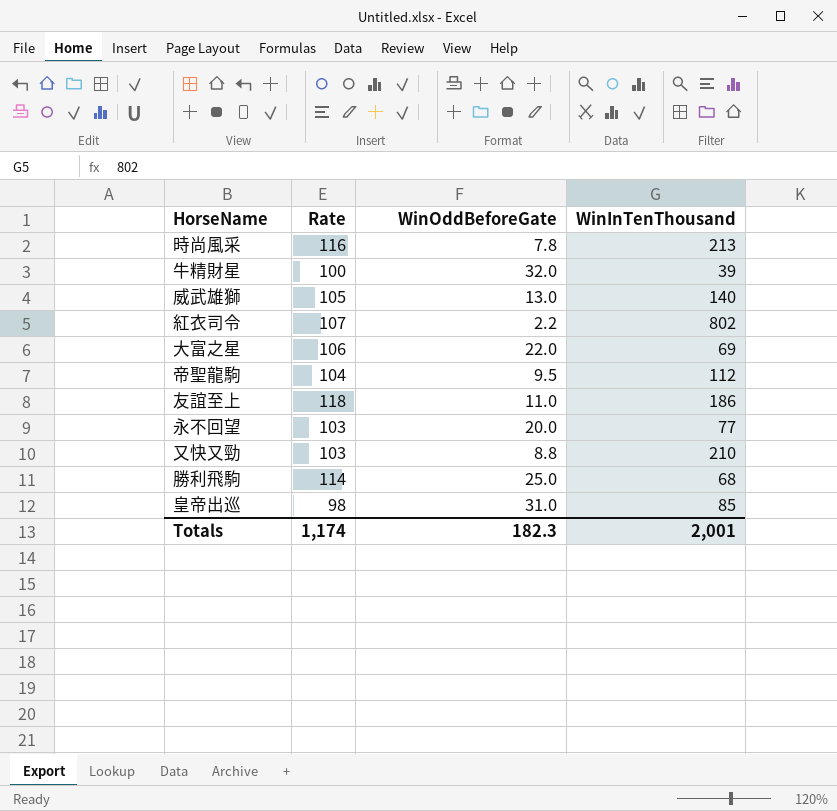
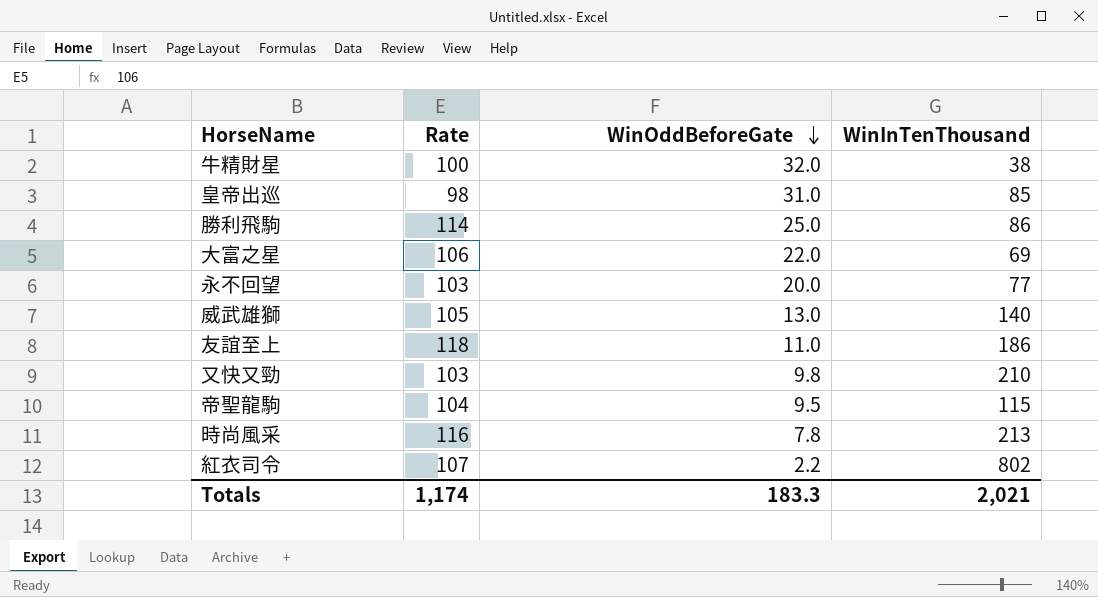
row order: none -> WinOddBeforeGate descending
牛精財星 | WinInTenThousand: 39 -> 38
勝利飛駒 | WinInTenThousand: 68 -> 86
又快又勁 | WinOddBeforeGate: 8.8 -> 9.8
帝聖龍駒 | WinInTenThousand: 112 -> 115
Totals | WinOddBeforeGate: 182.3 -> 183.3
Totals | WinInTenThousand: 2,001 -> 2,021

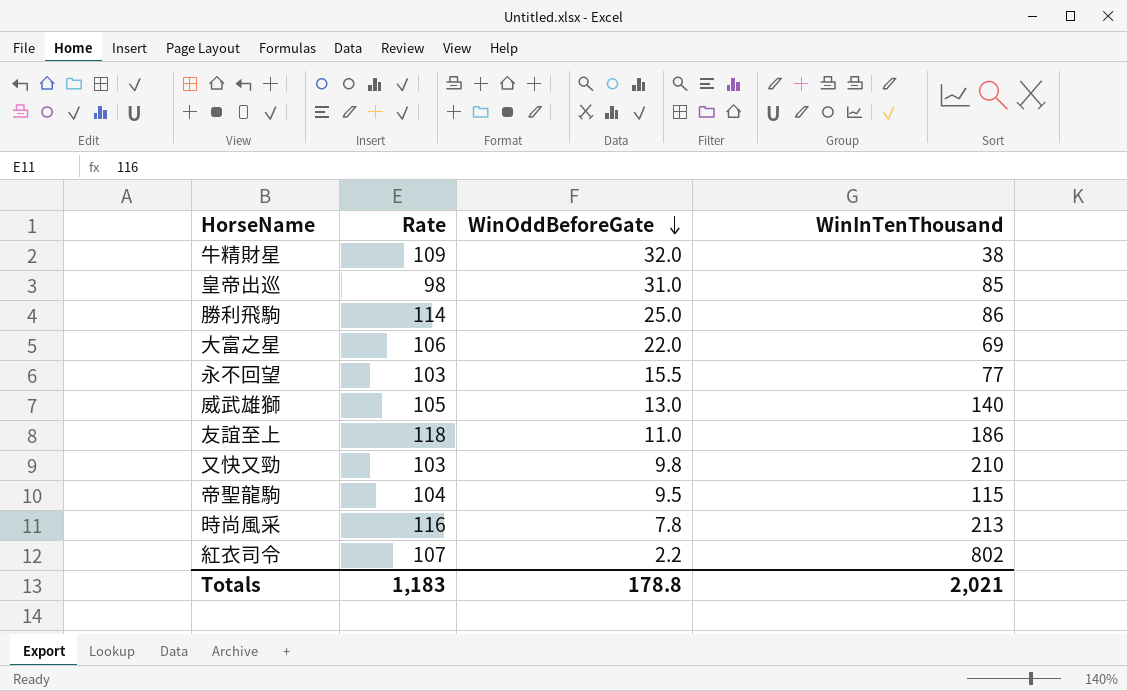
牛精財星 | Rate: 100 -> 109
永不回望 | WinOddBeforeGate: 20.0 -> 15.5
Totals | Rate: 1,174 -> 1,183
Totals | WinOddBeforeGate: 183.3 -> 178.8

